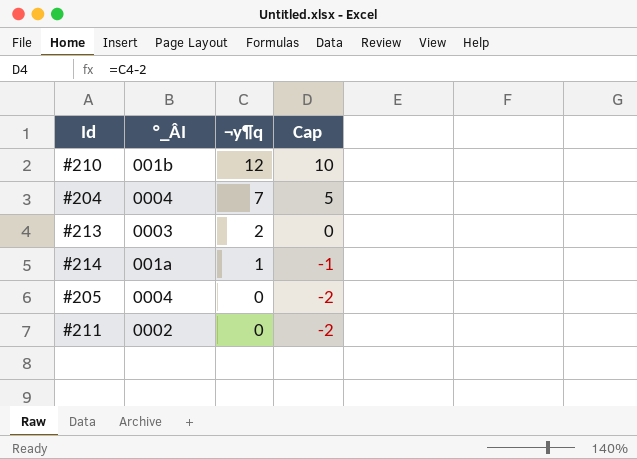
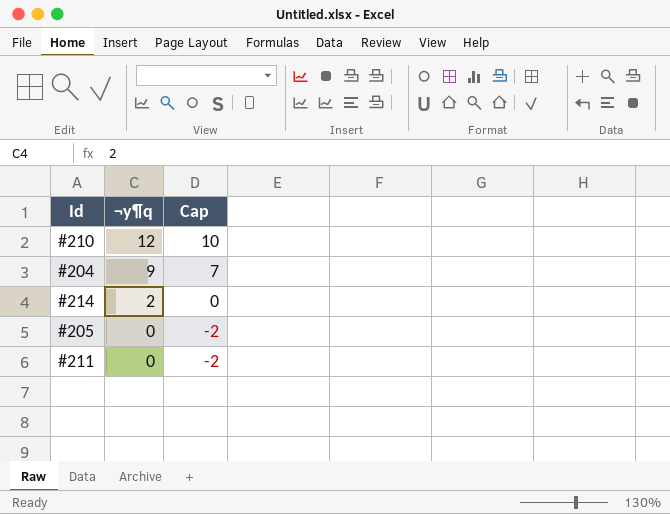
column °_ÂI | position: 2 -> none
row #213: 0003 | 2 | 0 -> none
#204 | ¬y¶q: 7 -> 9
#204 | Cap: 5 -> 7
#214 | ¬y¶q: 1 -> 2
#214 | Cap: -1 -> 0

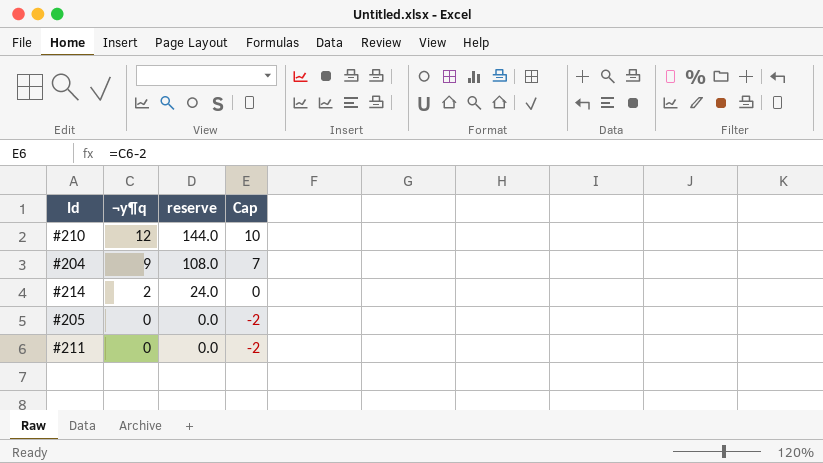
column reserve | formula: none -> [¬y¶q] * 12

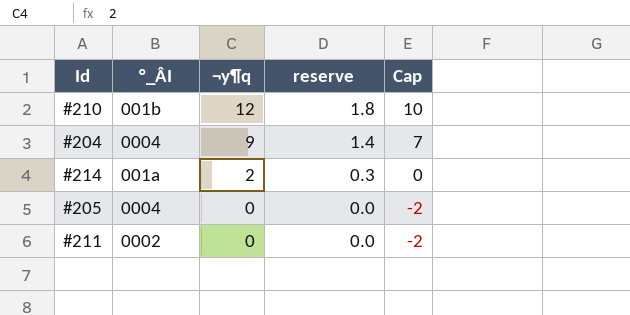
column °_ÂI | position: none -> 2
column reserve | formula: [¬y¶q] * 12 -> [¬y¶q] * 0.15

